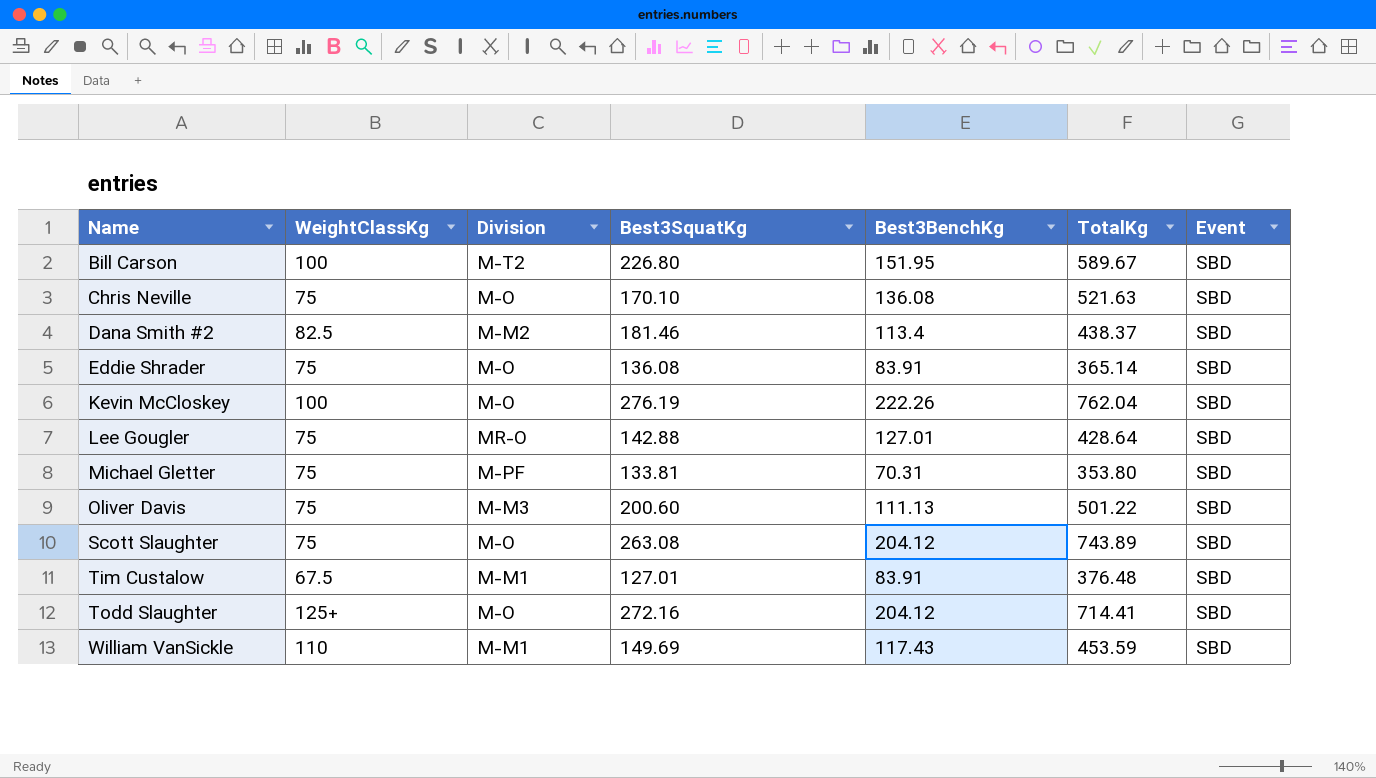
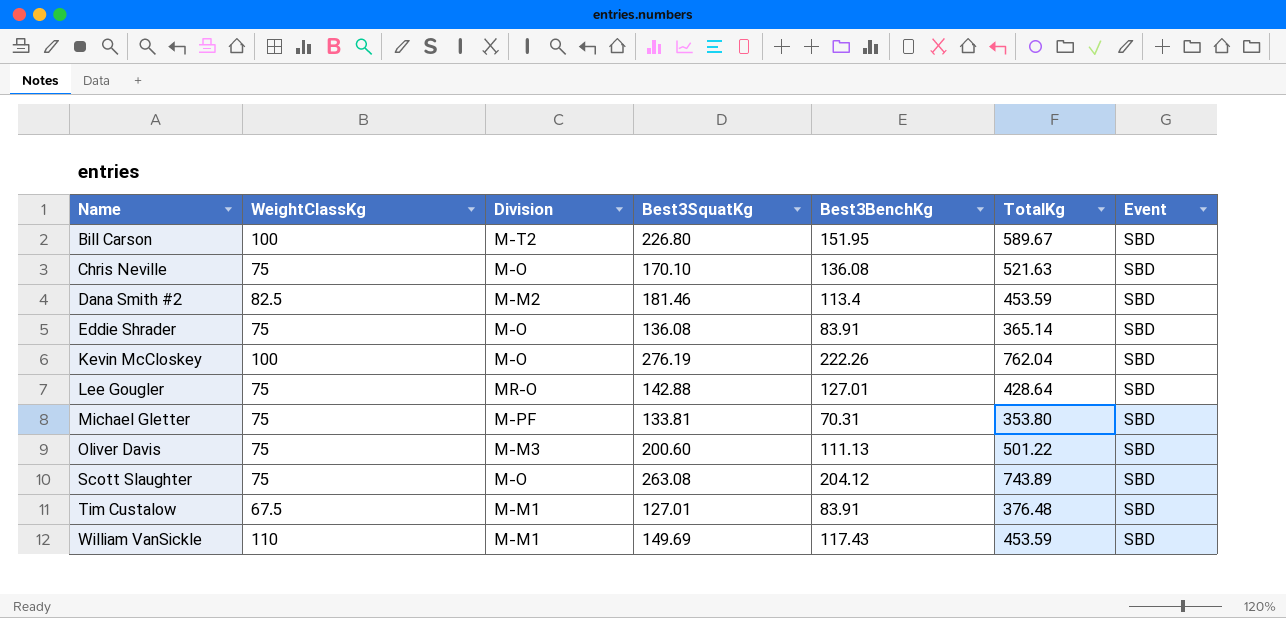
row Todd Slaughter: 125+ | M-O | 272.16 | 204.12 | 714.41 | SBD -> none
Dana Smith #2 | TotalKg: 438.37 -> 453.59

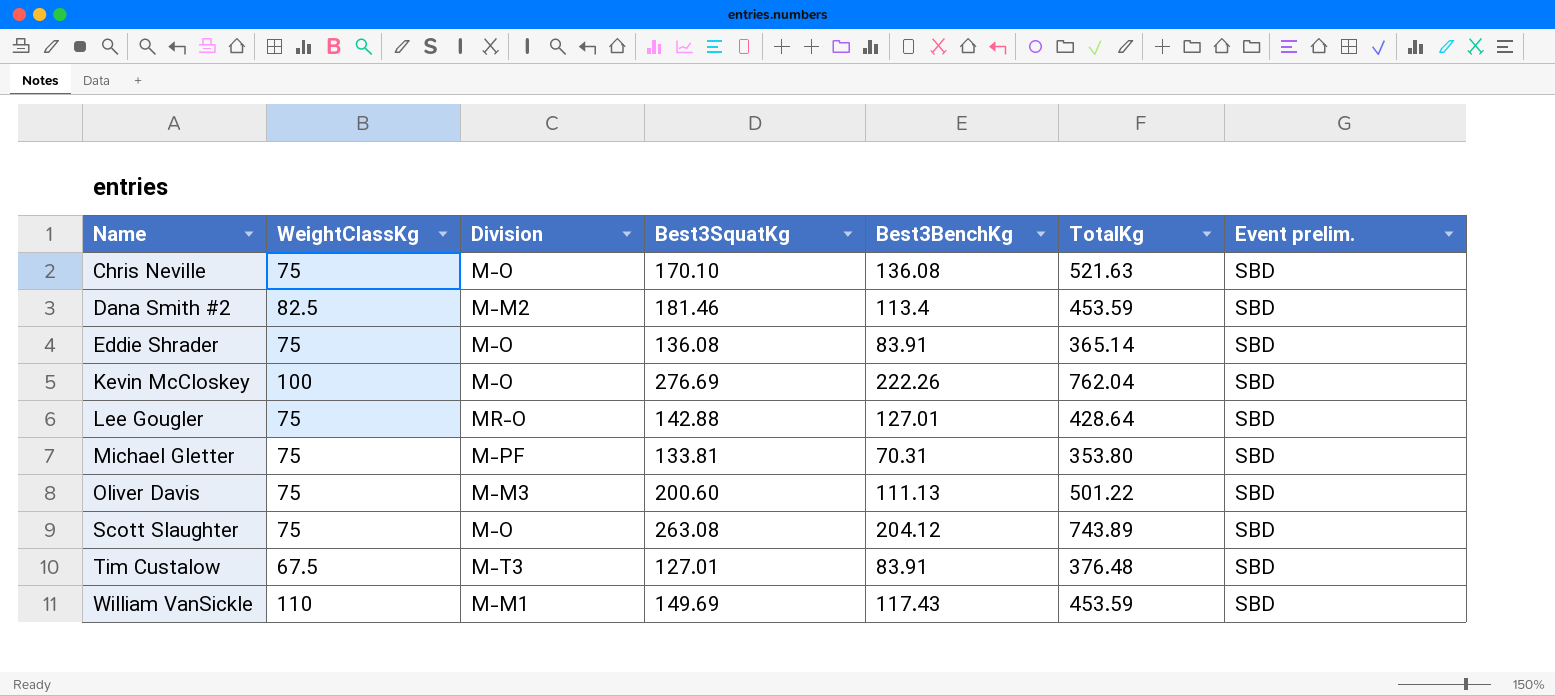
column name: Event -> Event prelim.
row Bill Carson: 100 | M-T2 | 226.80 | 151.95 | 589.67 | SBD -> none
Kevin McCloskey | Best3SquatKg: 276.19 -> 276.69
Tim Custalow | Division: M-M1 -> M-T3

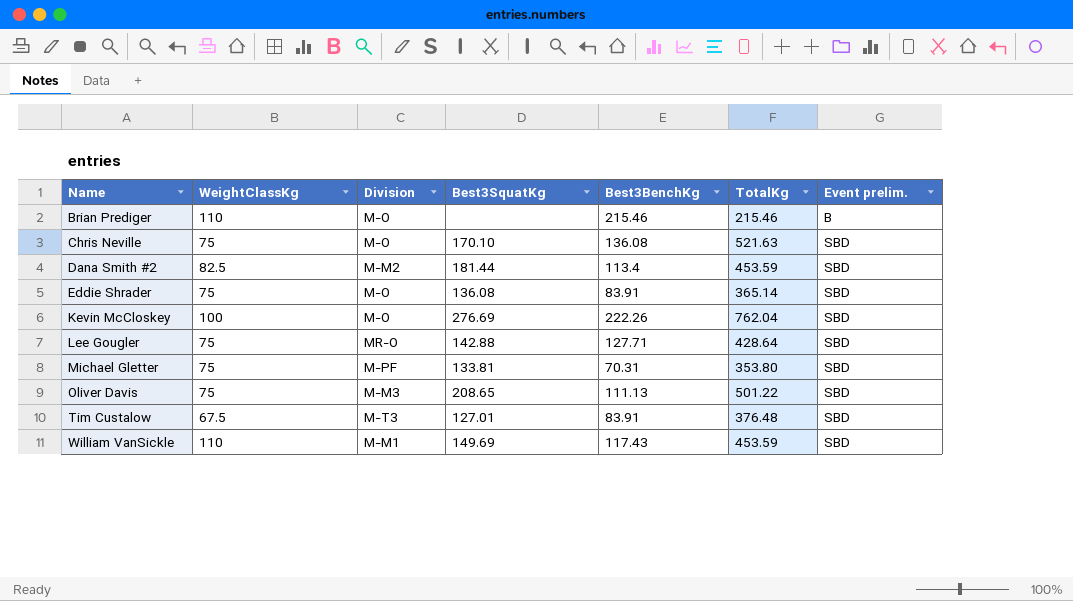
row Scott Slaughter: 75 | M-O | 263.08 | 204.12 | 743.89 | SBD -> none
row Brian Prediger: none -> 110 | M-O | none | 215.46 | 215.46 | B
Dana Smith #2 | Best3SquatKg: 181.46 -> 181.44
Lee Gougler | Best3BenchKg: 127.01 -> 127.71
Oliver Davis | Best3SquatKg: 200.60 -> 208.65

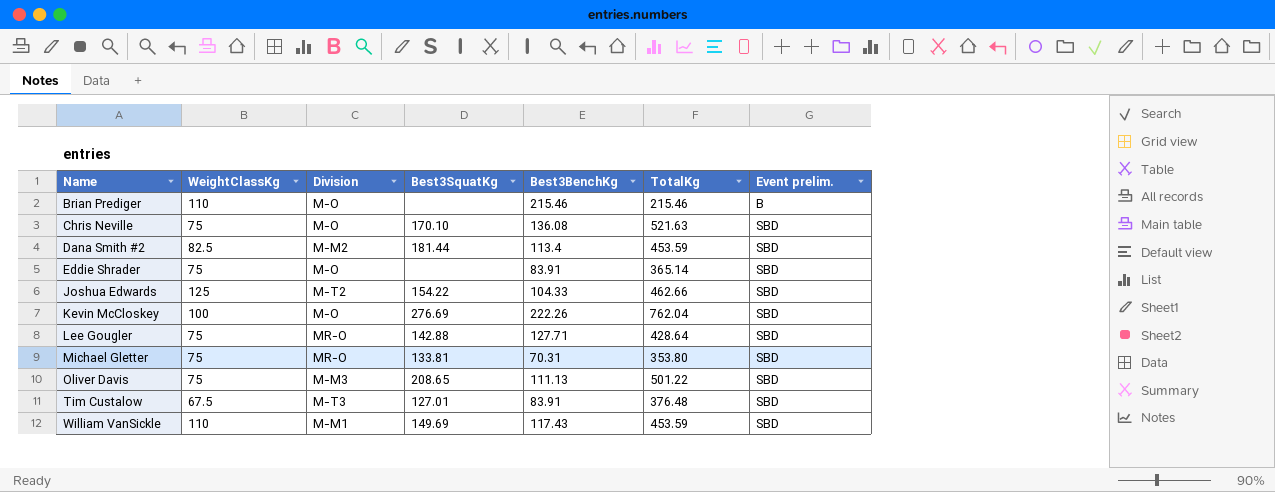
Eddie Shrader | Best3SquatKg: 136.08 -> none
row Joshua Edwards: none -> 125 | M-T2 | 154.22 | 104.33 | 462.66 | SBD
Michael Gletter | Division: M-PF -> MR-O

